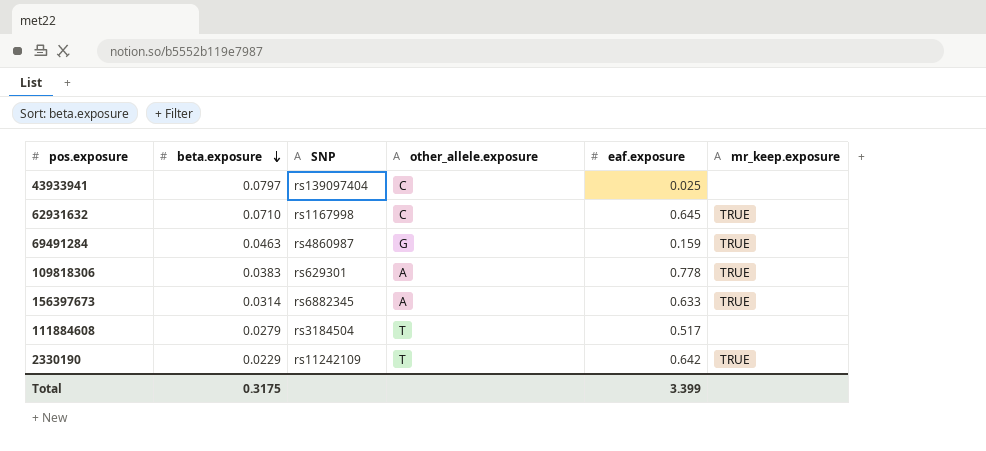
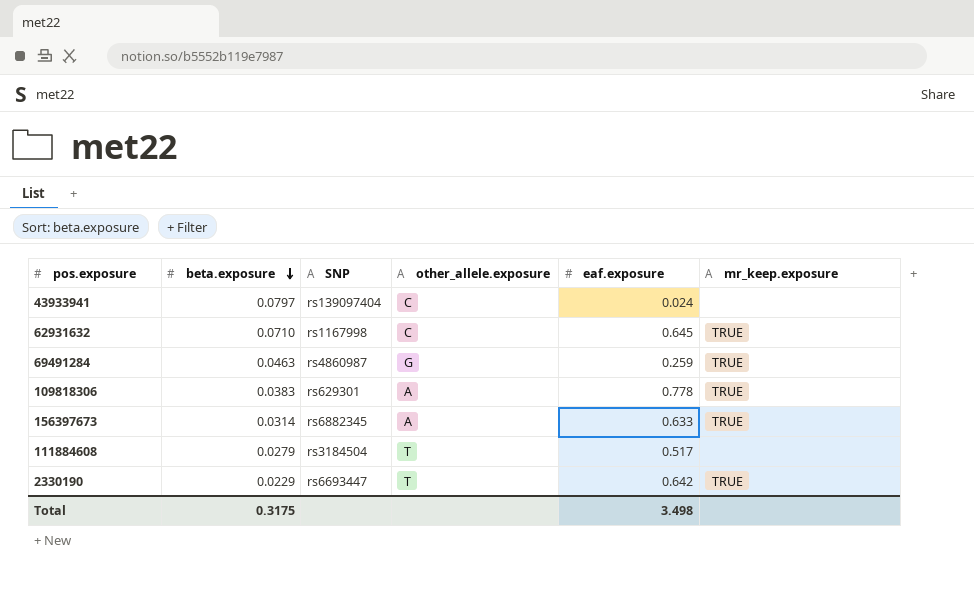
43933941 | eaf.exposure: 0.025 -> 0.024
69491284 | eaf.exposure: 0.159 -> 0.259
2330190 | SNP: rs11242109 -> rs6693447
Total | eaf.exposure: 3.399 -> 3.498

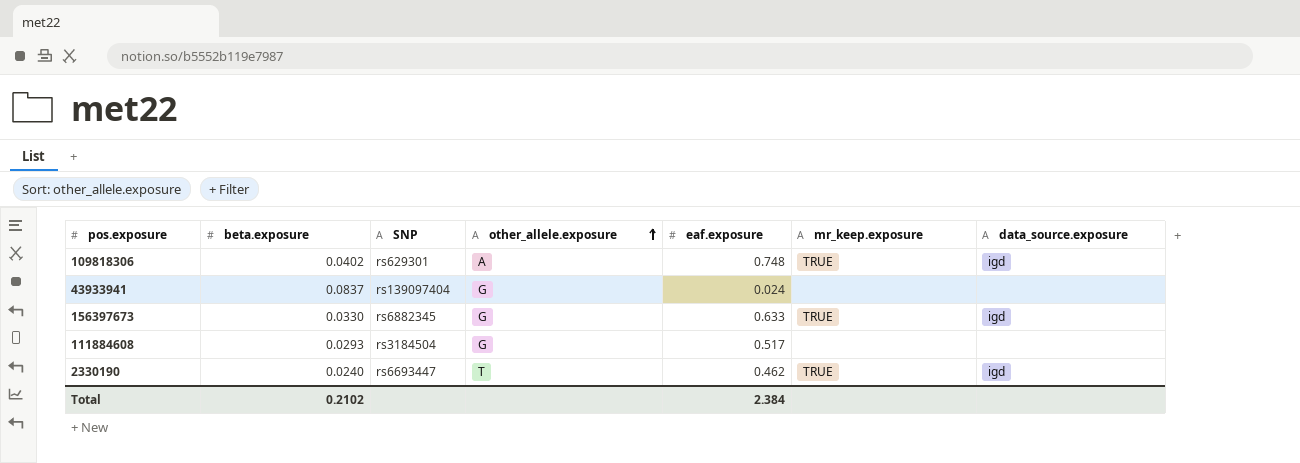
row order: beta.exposure descending -> other_allele.exposure ascending
column data_source.exposure | position: none -> 7
row 62931632: 0.0710 | rs1167998 | C | 0.645 | TRUE -> none
row 69491284: 0.0463 | rs4860987 | G | 0.259 | TRUE -> none
109818306 | beta.exposure: 0.0383 -> 0.0402
109818306 | eaf.exposure: 0.778 -> 0.748
43933941 | beta.exposure: 0.0797 -> 0.0837
43933941 | other_allele.exposure: C -> G
156397673 | beta.exposure: 0.0314 -> 0.0330
156397673 | other_allele.exposure: A -> G
111884608 | beta.exposure: 0.0279 -> 0.0293
111884608 | other_allele.exposure: T -> G
2330190 | beta.exposure: 0.0229 -> 0.0240
2330190 | eaf.exposure: 0.642 -> 0.462
Total | beta.exposure: 0.3175 -> 0.2102
Total | eaf.exposure: 3.498 -> 2.384

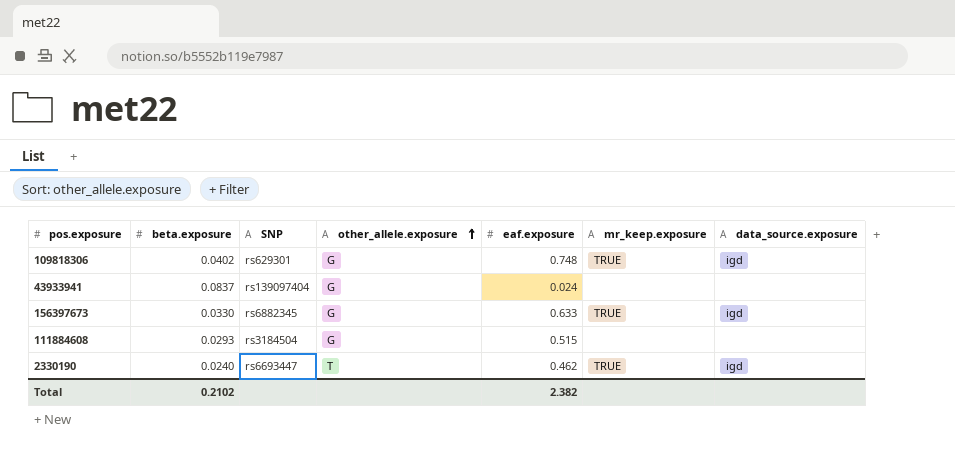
109818306 | other_allele.exposure: A -> G
111884608 | eaf.exposure: 0.517 -> 0.515
Total | eaf.exposure: 2.384 -> 2.382

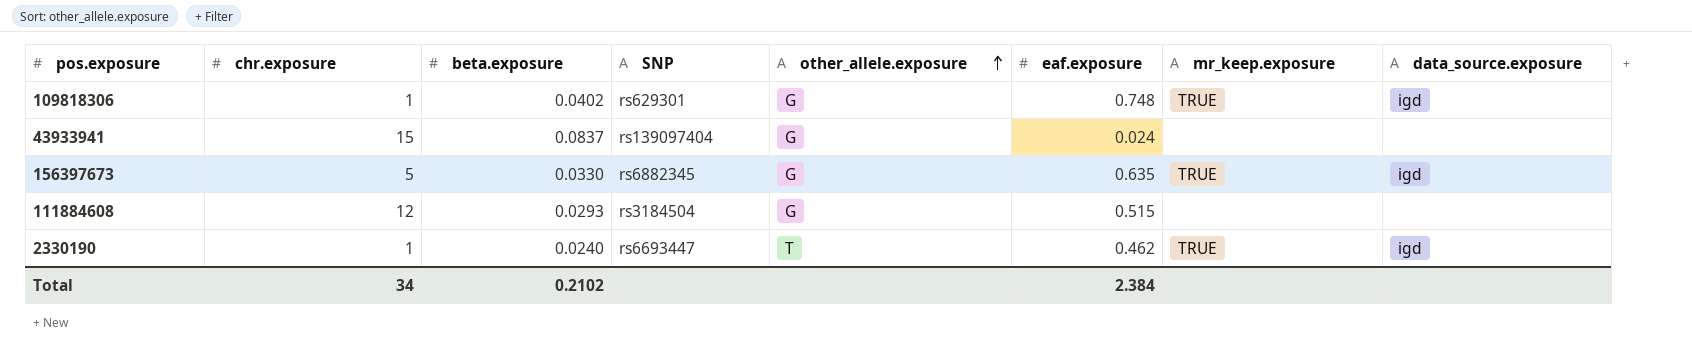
column chr.exposure | position: none -> 2
156397673 | eaf.exposure: 0.633 -> 0.635
Total | eaf.exposure: 2.382 -> 2.384

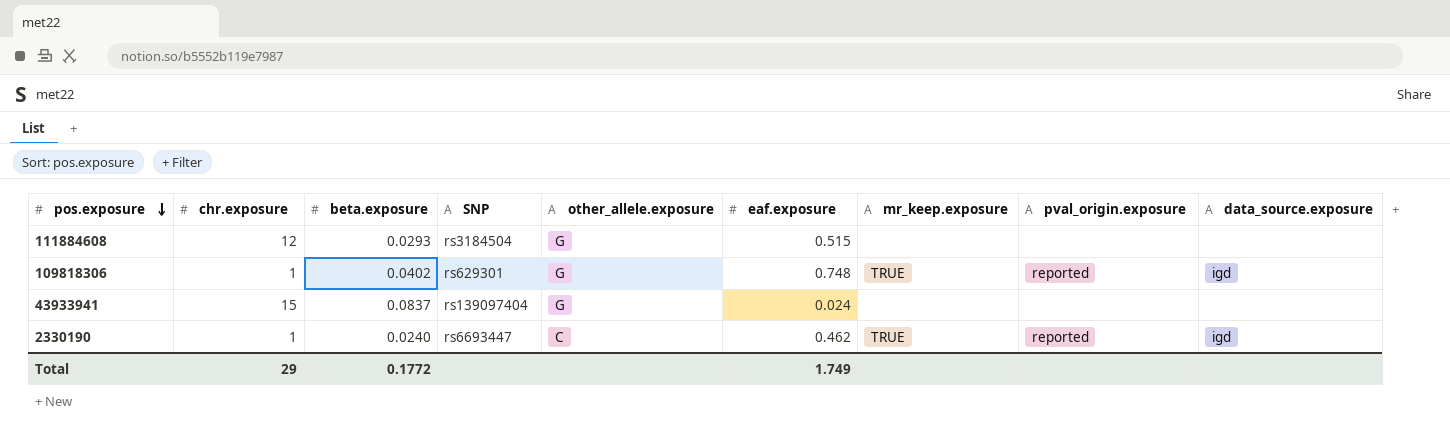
row order: other_allele.exposure ascending -> pos.exposure descending
column pval_origin.exposure | position: none -> 8
row 156397673: 5 | 0.0330 | rs6882345 | G | 0.635 | TRUE | igd -> none
2330190 | other_allele.exposure: T -> C
Total | chr.exposure: 34 -> 29
Total | beta.exposure: 0.2102 -> 0.1772
Total | eaf.exposure: 2.384 -> 1.749

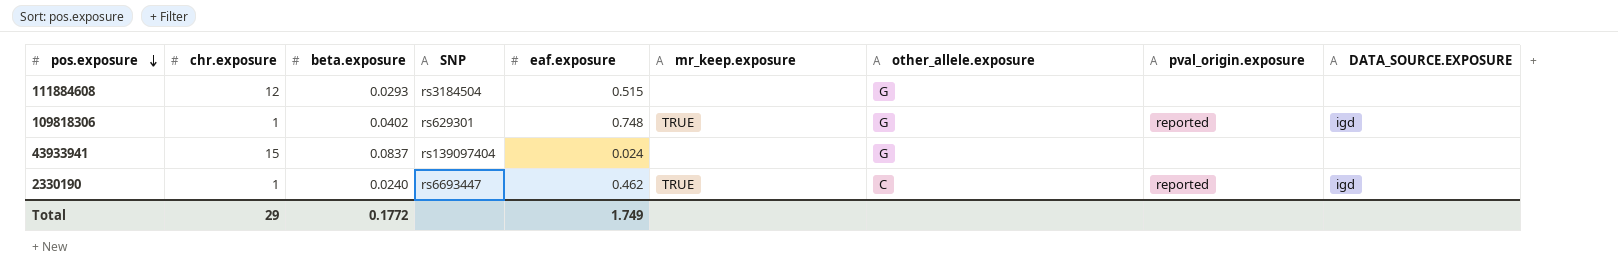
column other_allele.exposure | position: 5 -> 7
column name: data_source.exposure -> DATA_SOURCE.EXPOSURE

